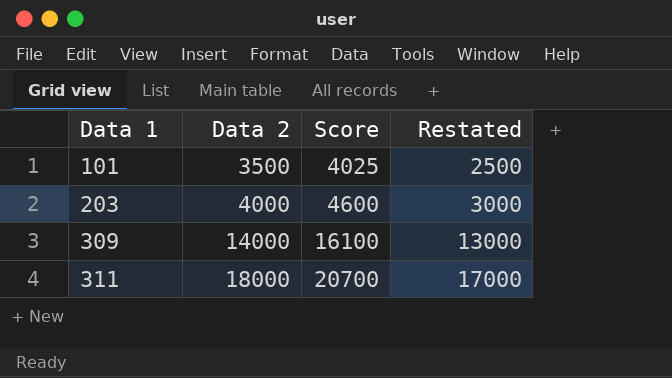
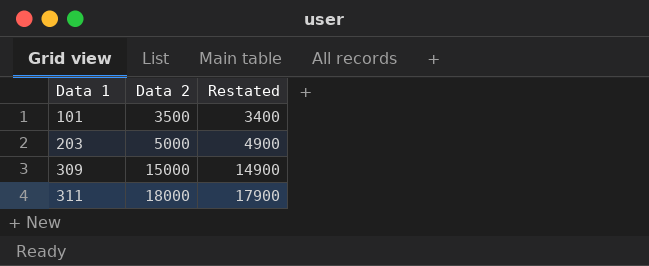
column Score | formula: [Data 2] * 1.15 -> none
column Restated | formula: [Data 2] - 1000 -> [Data 2] - 100
203 | Data 2: 4000 -> 5000
309 | Data 2: 14000 -> 15000

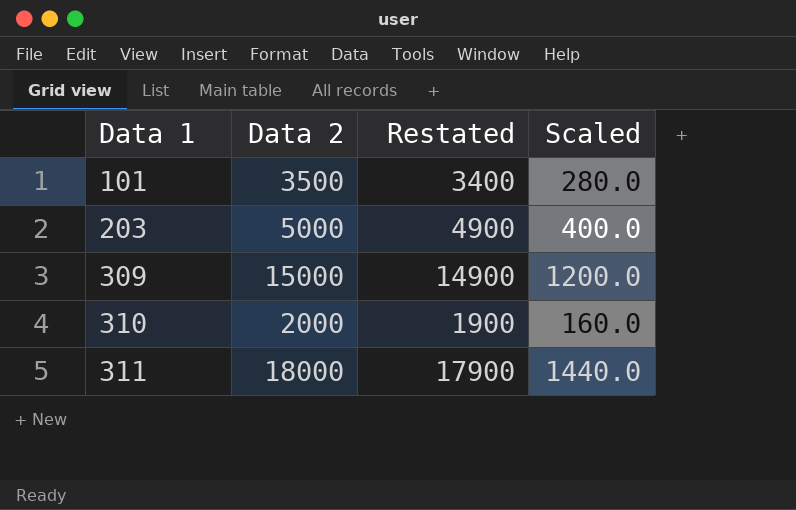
column Scaled | formula: none -> [Data 2] * 0.08
row 310: none -> 2000 | 1900 | 160.0

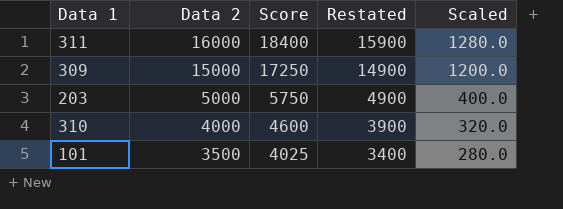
row order: Data 1 ascending -> Data 2 descending
column Score | formula: none -> [Data 2] * 1.15
311 | Data 2: 18000 -> 16000
311 | Restated: 17900 -> 15900
311 | Scaled: 1440.0 -> 1280.0
310 | Data 2: 2000 -> 4000
310 | Restated: 1900 -> 3900
310 | Scaled: 160.0 -> 320.0

